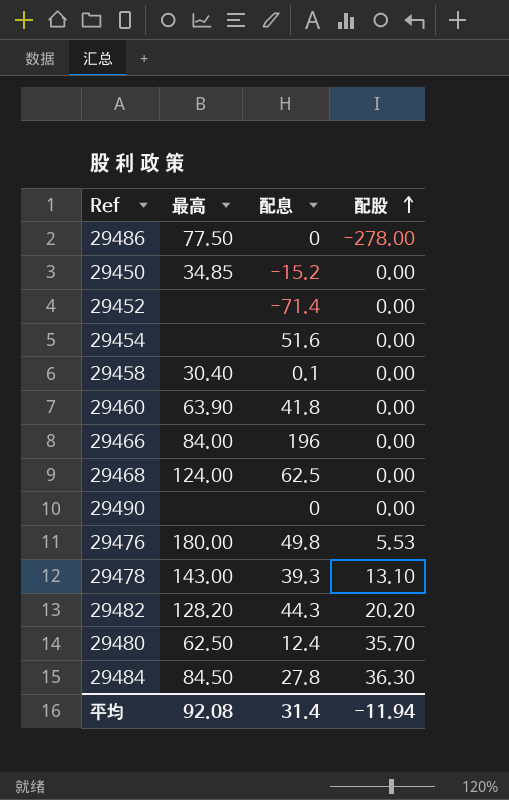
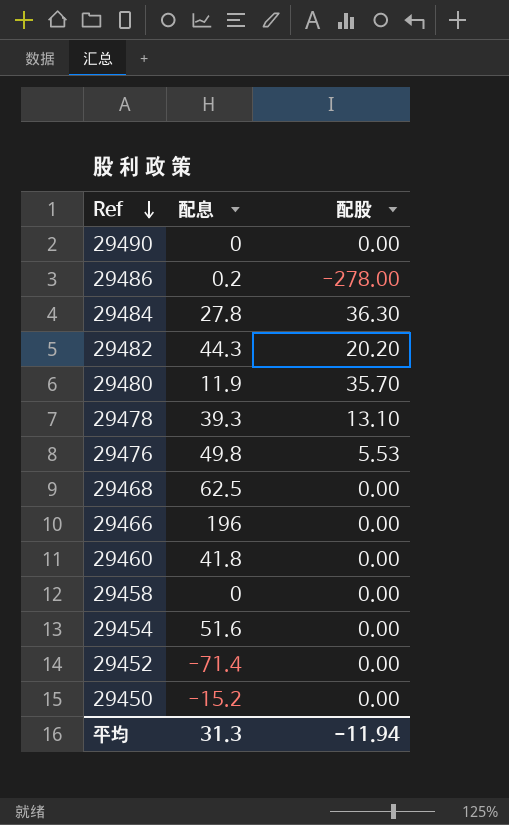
row order: 配股 ascending -> Ref descending
column 最高 | position: 2 -> none
29486 | 配息: 0 -> 0.2
29480 | 配息: 12.4 -> 11.9
29458 | 配息: 0.1 -> 0
平均 | 配息: 31.4 -> 31.3

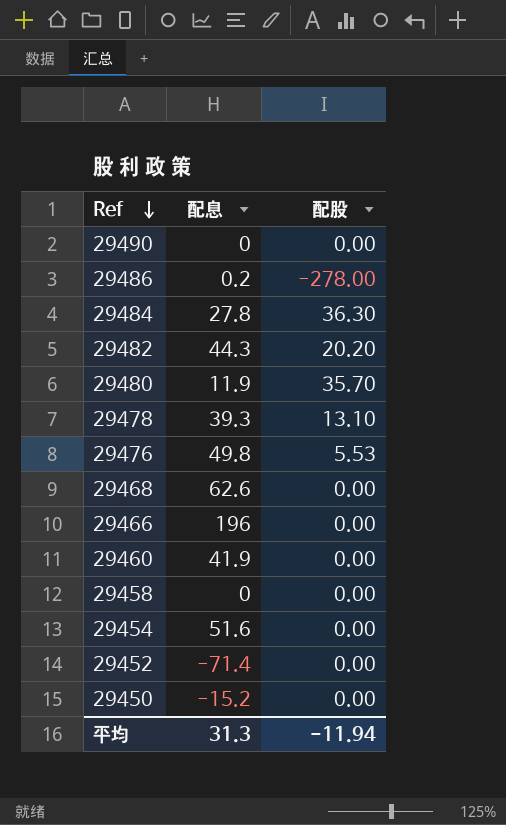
29468 | 配息: 62.5 -> 62.6
29460 | 配息: 41.8 -> 41.9

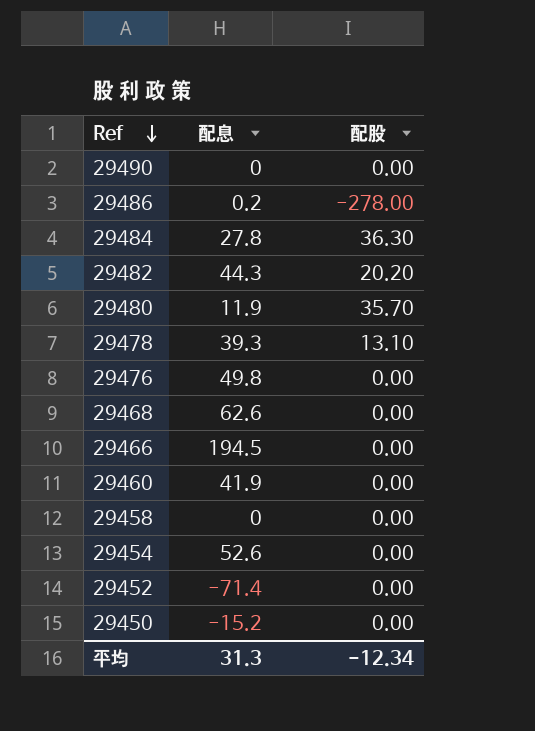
29476 | 配股: 5.53 -> 0.00
29466 | 配息: 196 -> 194.5
29454 | 配息: 51.6 -> 52.6
平均 | 配股: -11.94 -> -12.34

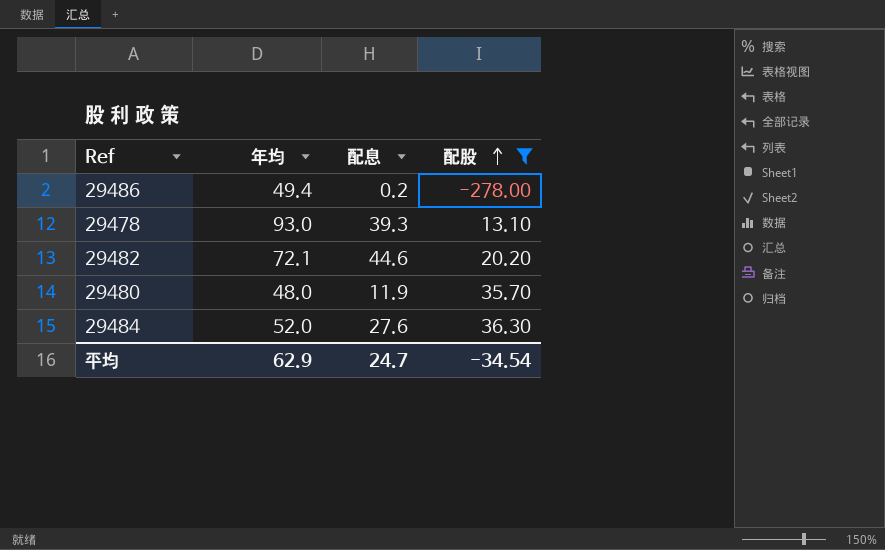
filter: none -> 配股 != 0.00
row order: Ref descending -> 配股 ascending
column 年均 | position: none -> 2
29482 | 配息: 44.3 -> 44.6
29484 | 配息: 27.8 -> 27.6
平均 | 配息: 31.3 -> 24.7
平均 | 配股: -12.34 -> -34.54

